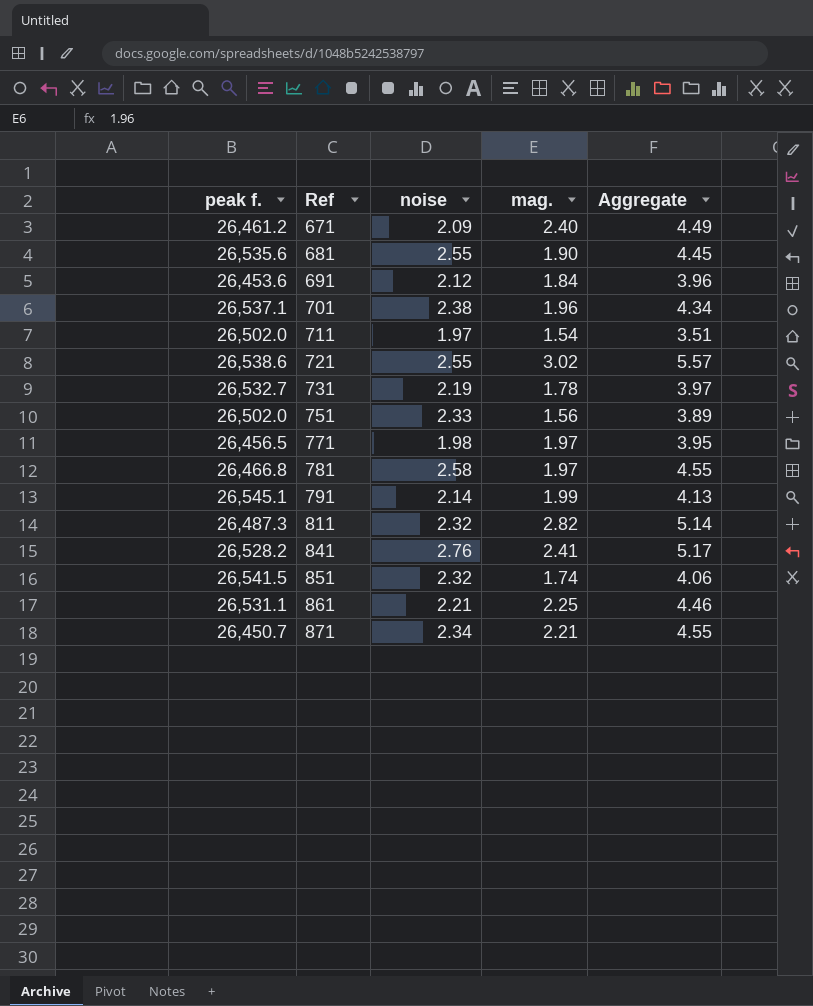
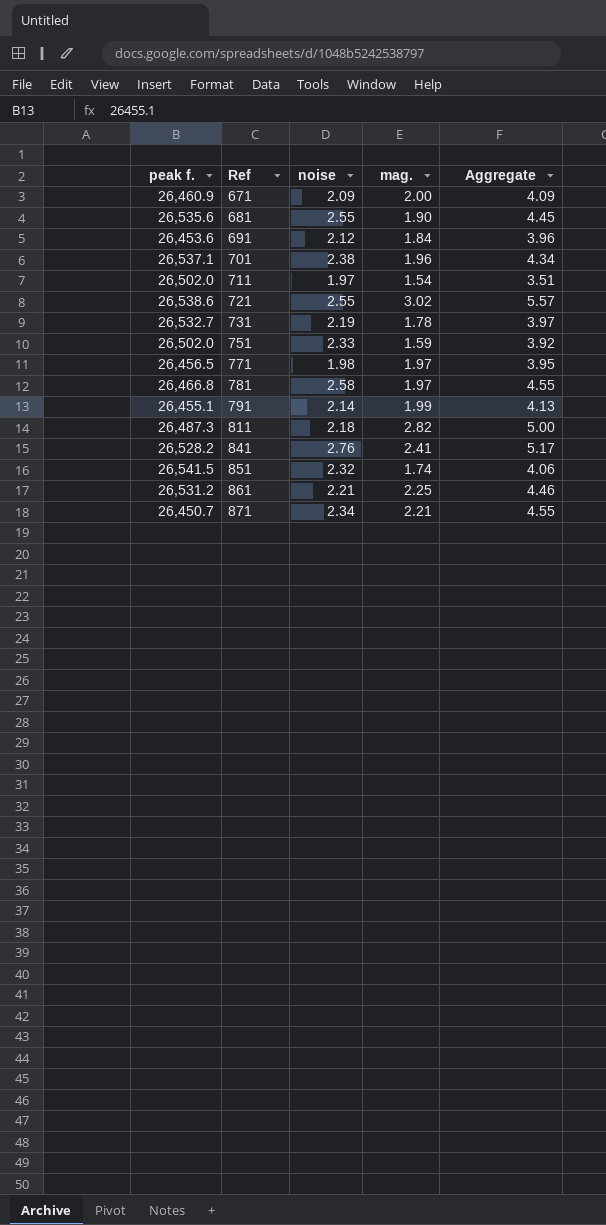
671 | peak f.: 26,461.2 -> 26,460.9
671 | mag.: 2.40 -> 2.00
671 | Aggregate: 4.49 -> 4.09
751 | mag.: 1.56 -> 1.59
751 | Aggregate: 3.89 -> 3.92
791 | peak f.: 26,545.1 -> 26,455.1
811 | noise: 2.32 -> 2.18
811 | Aggregate: 5.14 -> 5.00
861 | peak f.: 26,531.1 -> 26,531.2

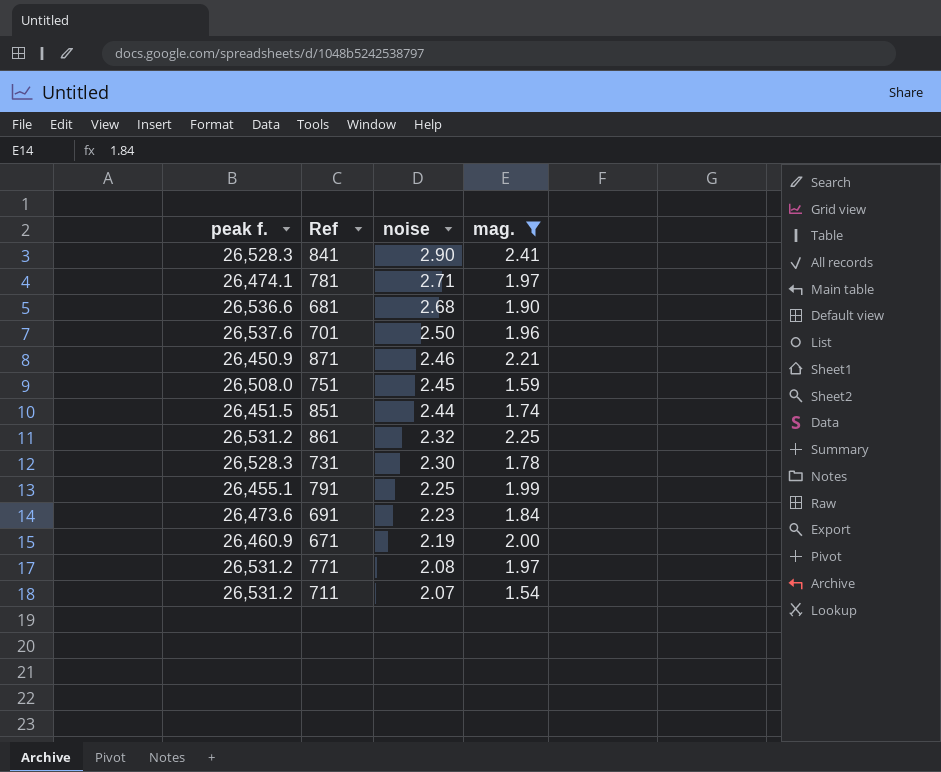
filter: none -> mag. <= 2.41
row order: Ref ascending -> noise descending
column Aggregate | formula: [noise] + [mag.] -> none
841 | peak f.: 26,528.2 -> 26,528.3
841 | noise: 2.76 -> 2.90
781 | peak f.: 26,466.8 -> 26,474.1
781 | noise: 2.58 -> 2.71
681 | peak f.: 26,535.6 -> 26,536.6
681 | noise: 2.55 -> 2.68
701 | peak f.: 26,537.1 -> 26,537.6
701 | noise: 2.38 -> 2.50
871 | peak f.: 26,450.7 -> 26,450.9
871 | noise: 2.34 -> 2.46
751 | peak f.: 26,502.0 -> 26,508.0
751 | noise: 2.33 -> 2.45
851 | peak f.: 26,541.5 -> 26,451.5
851 | noise: 2.32 -> 2.44
861 | noise: 2.21 -> 2.32
731 | peak f.: 26,532.7 -> 26,528.3
731 | noise: 2.19 -> 2.30
791 | noise: 2.14 -> 2.25
691 | peak f.: 26,453.6 -> 26,473.6
691 | noise: 2.12 -> 2.23
671 | noise: 2.09 -> 2.19
771 | peak f.: 26,456.5 -> 26,531.2
771 | noise: 1.98 -> 2.08
711 | peak f.: 26,502.0 -> 26,531.2
711 | noise: 1.97 -> 2.07

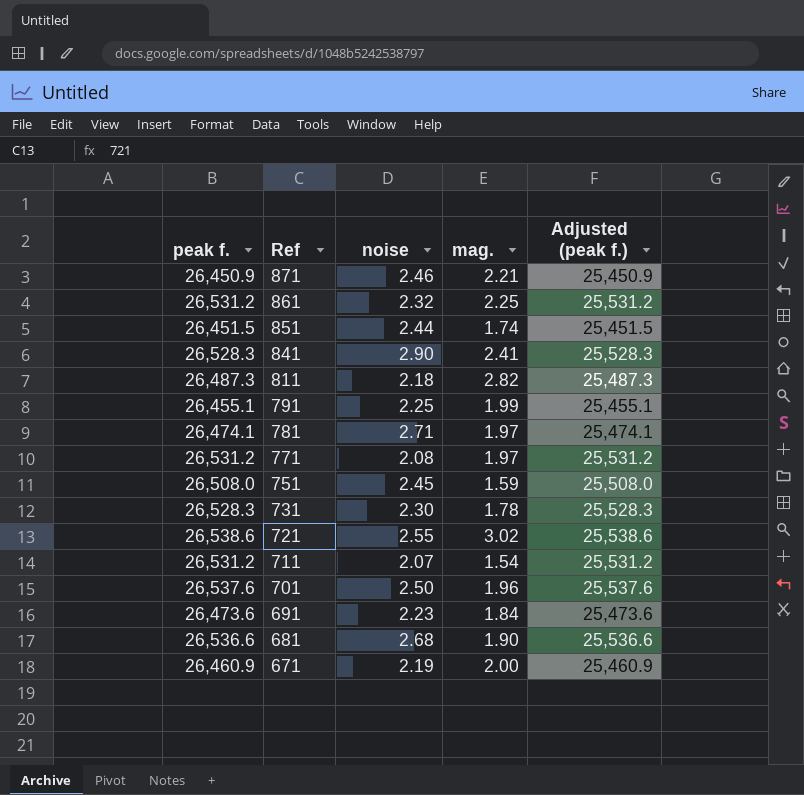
filter: mag. <= 2.41 -> none
row order: noise descending -> Ref descending
column Adjusted (peak f.) | formula: none -> [peak f.] - 1000

